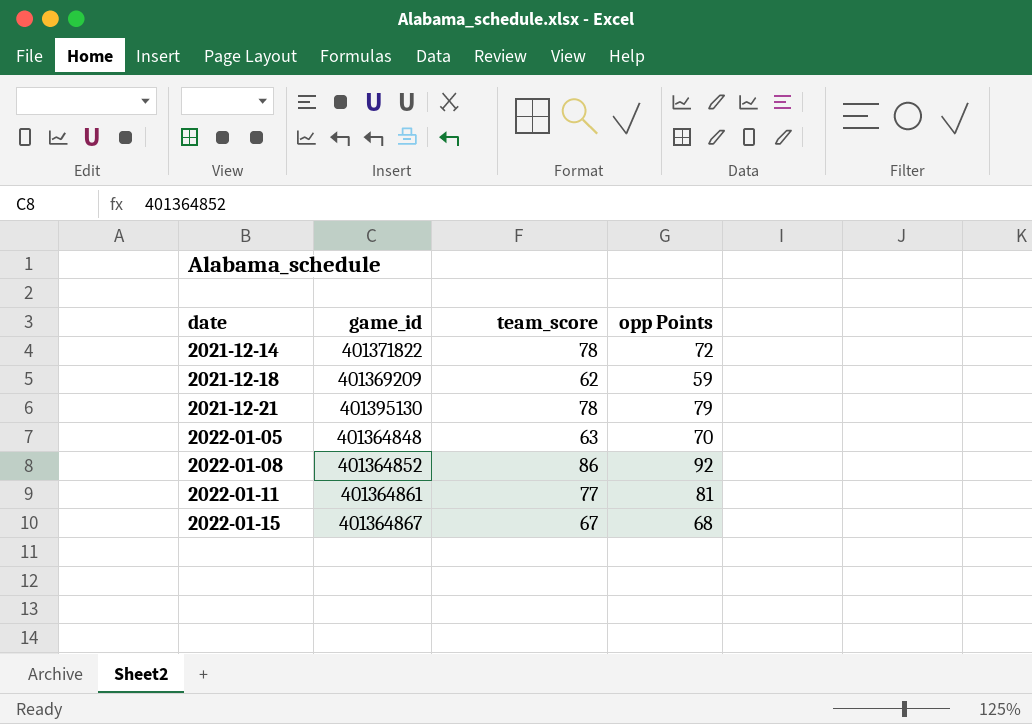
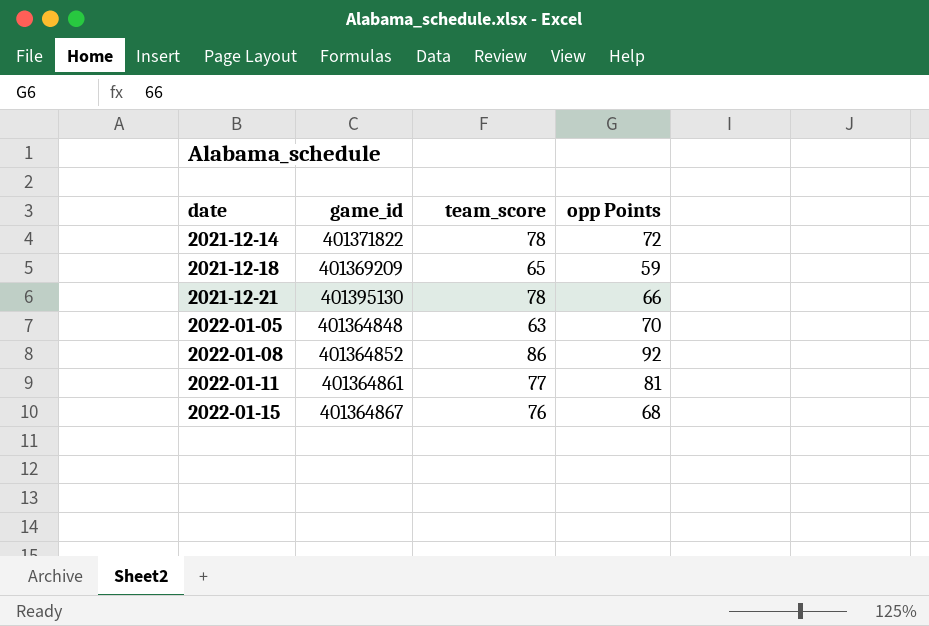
2021-12-18 | team_score: 62 -> 65
2021-12-21 | opp Points: 79 -> 66
2022-01-15 | team_score: 67 -> 76

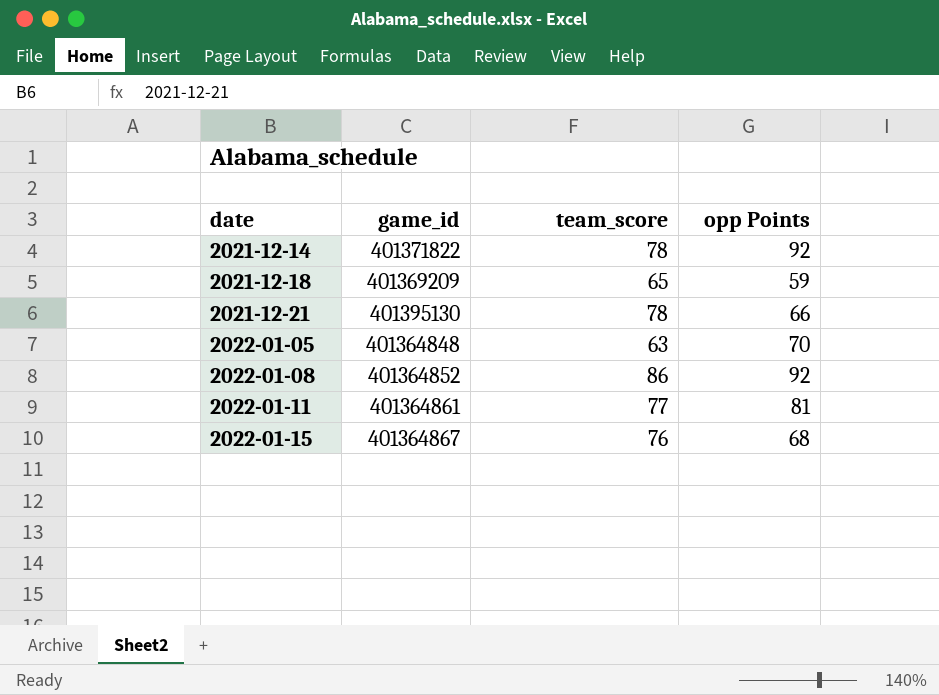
2021-12-14 | opp Points: 72 -> 92

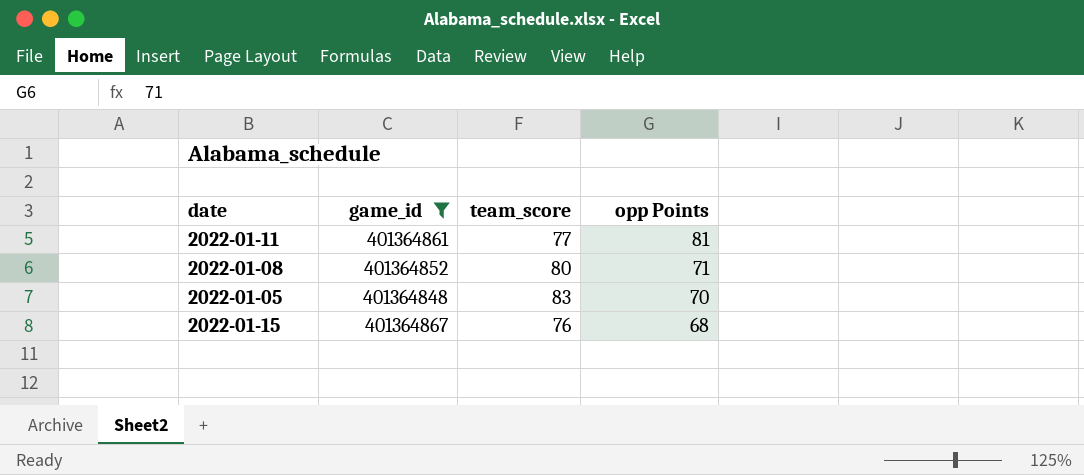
filter: none -> game_id <= 401364867
row order: date ascending -> opp Points descending
2022-01-08 | team_score: 86 -> 80
2022-01-08 | opp Points: 92 -> 71
2022-01-05 | team_score: 63 -> 83

